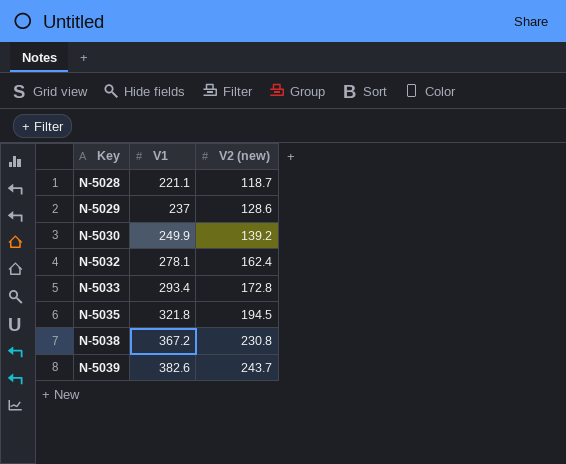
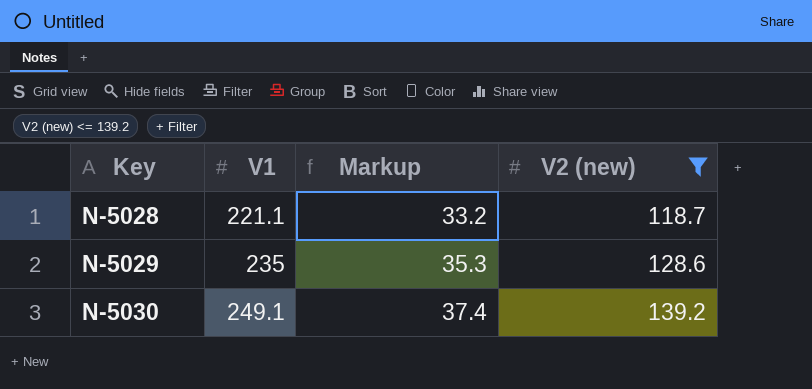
filter: none -> V2 (new) <= 139.2
column Markup | formula: none -> [V1] * 0.15
N-5029 | V1: 237 -> 235
N-5030 | V1: 249.9 -> 249.1

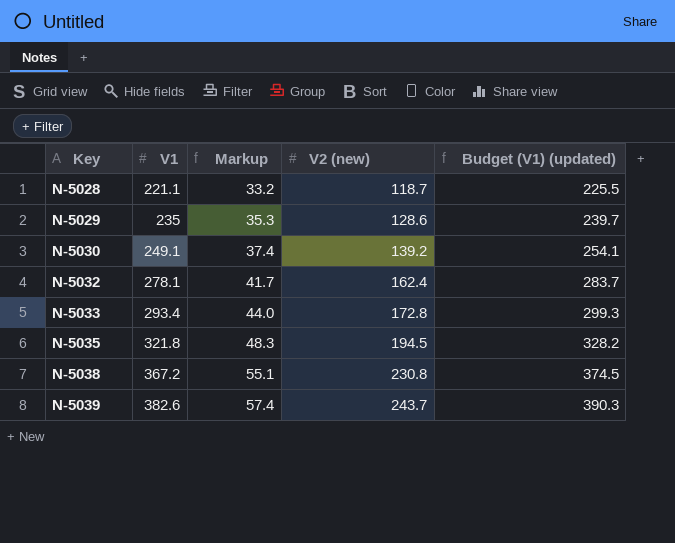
filter: V2 (new) <= 139.2 -> none
column Budget (V1) (updated) | formula: none -> [V1] * 1.02

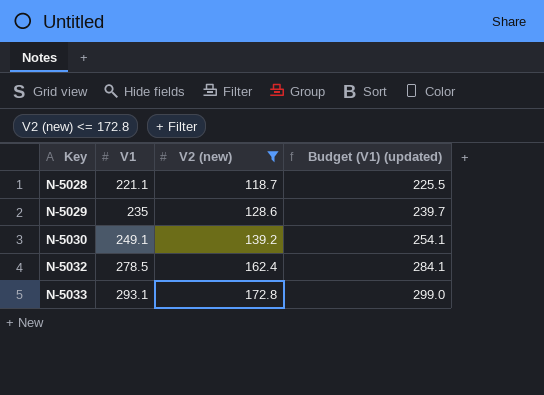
filter: none -> V2 (new) <= 172.8
column Markup | formula: [V1] * 0.15 -> none
N-5032 | V1: 278.1 -> 278.5
N-5032 | Budget (V1) (updated): 283.7 -> 284.1
N-5033 | V1: 293.4 -> 293.1
N-5033 | Budget (V1) (updated): 299.3 -> 299.0

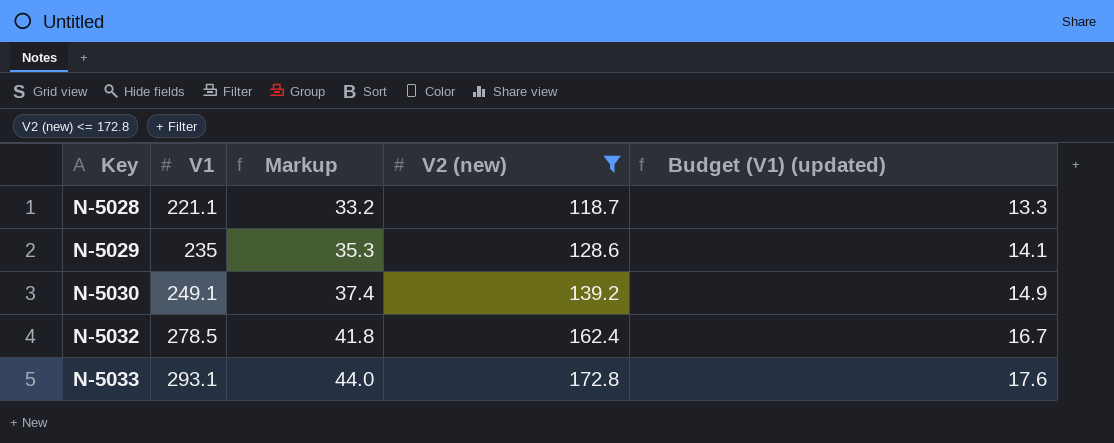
column Markup | formula: none -> [V1] * 0.15
column Budget (V1) (updated) | formula: [V1] * 1.02 -> [V1] * 0.06

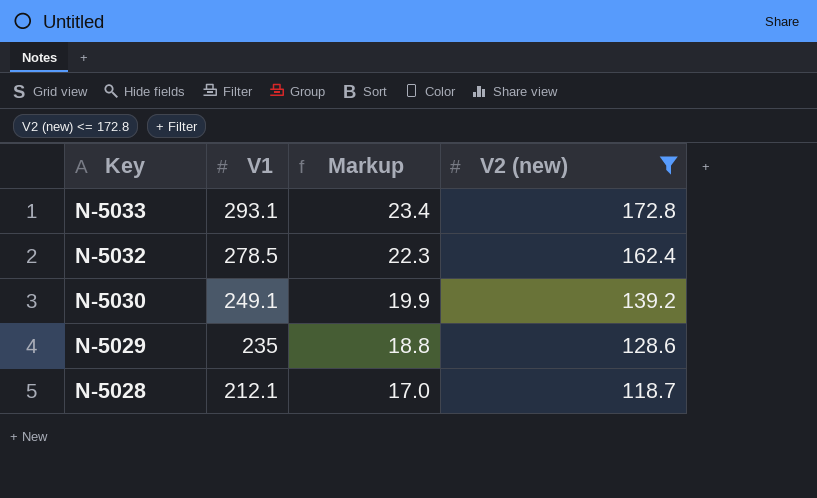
row order: Key ascending -> Key descending
column Budget (V1) (updated) | formula: [V1] * 0.06 -> none
column Markup | formula: [V1] * 0.15 -> [V1] * 0.08
N-5028 | V1: 221.1 -> 212.1

